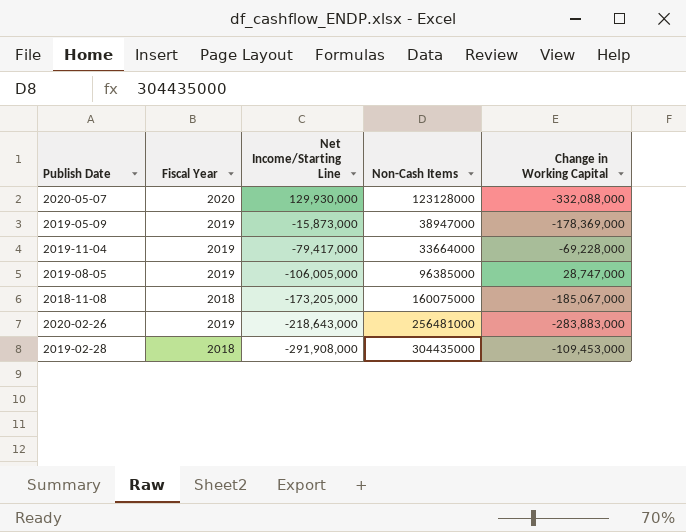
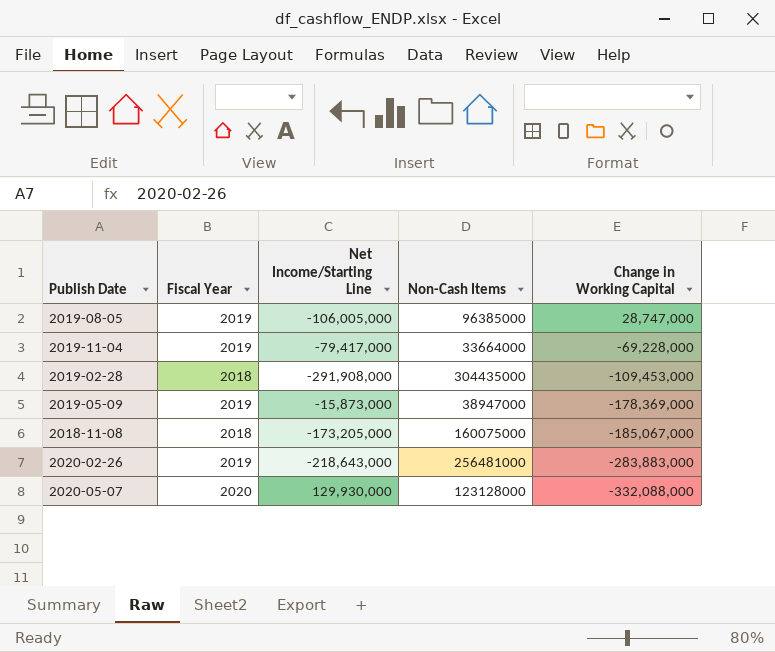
row order: Net Income/Starting Line descending -> Change in Working Capital descending

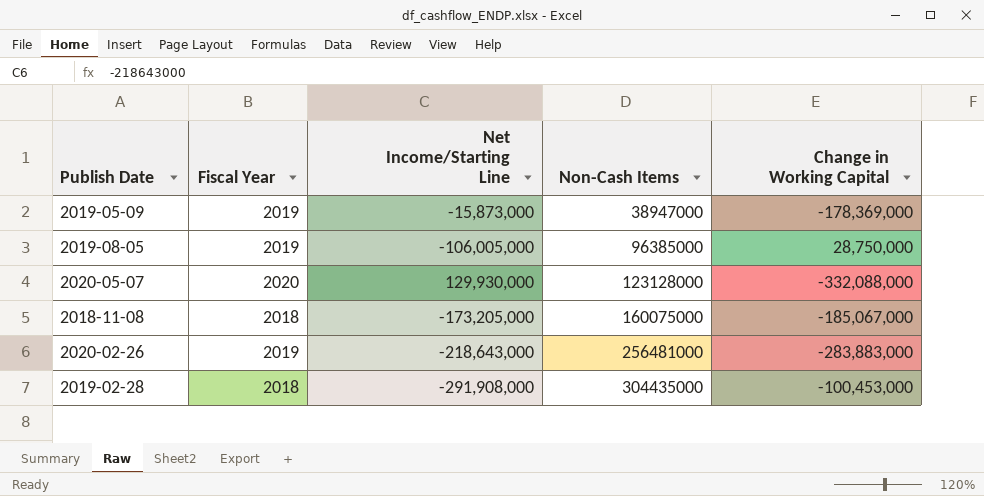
row order: Change in Working Capital descending -> Non-Cash Items ascending
row 2019-11-04: 2019 | -79,417,000 | 33664000 | -69,228,000 -> none
2019-08-05 | Change in Working Capital: 28,747,000 -> 28,750,000
2019-02-28 | Change in Working Capital: -109,453,000 -> -100,453,000

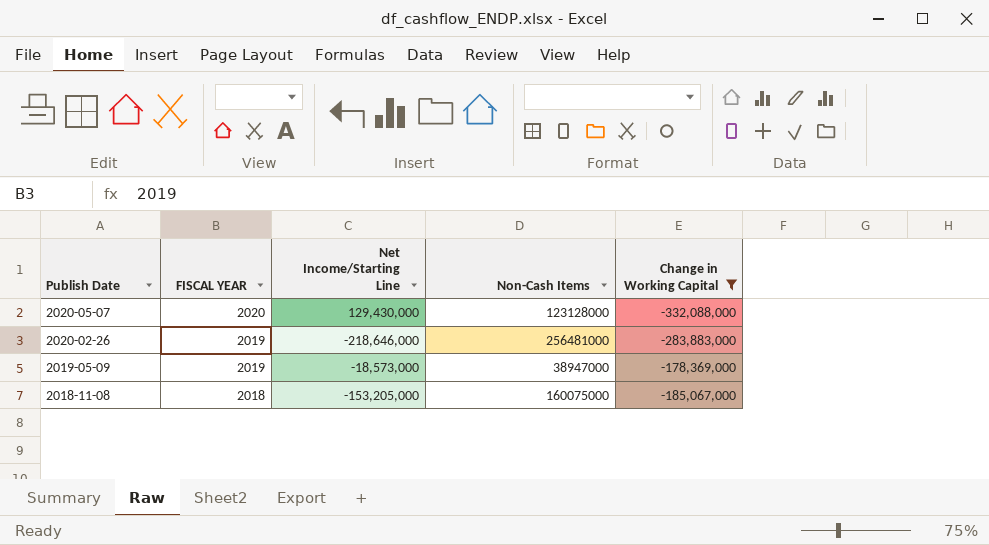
filter: none -> Change in Working Capital <= -178,369,000
row order: Non-Cash Items ascending -> Publish Date descending
column name: Fiscal Year -> FISCAL YEAR
2020-05-07 | Net Income/Starting Line: 129,930,000 -> 129,430,000
2020-02-26 | Net Income/Starting Line: -218,643,000 -> -218,646,000
2019-05-09 | Net Income/Starting Line: -15,873,000 -> -18,573,000
2018-11-08 | Net Income/Starting Line: -173,205,000 -> -153,205,000

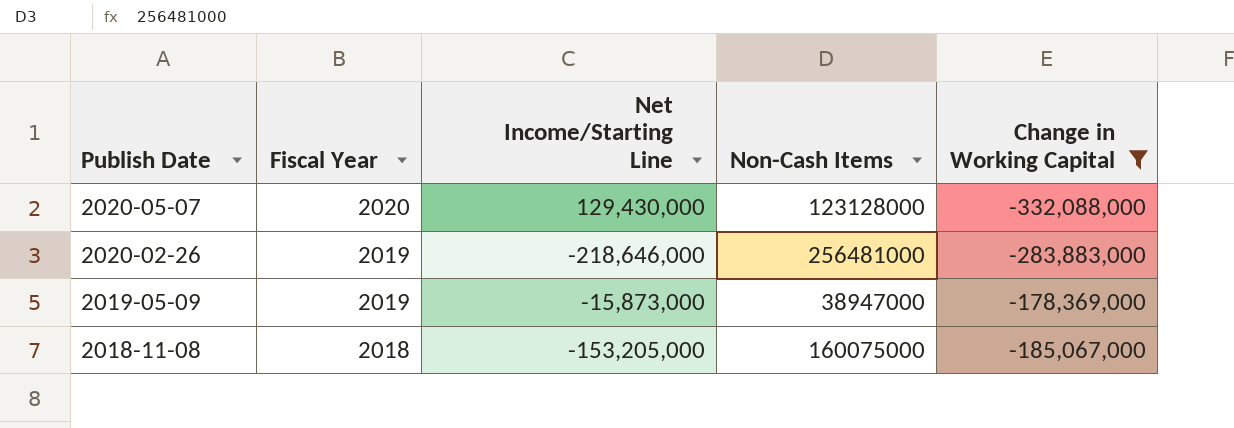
column name: FISCAL YEAR -> Fiscal Year
2019-05-09 | Net Income/Starting Line: -18,573,000 -> -15,873,000

